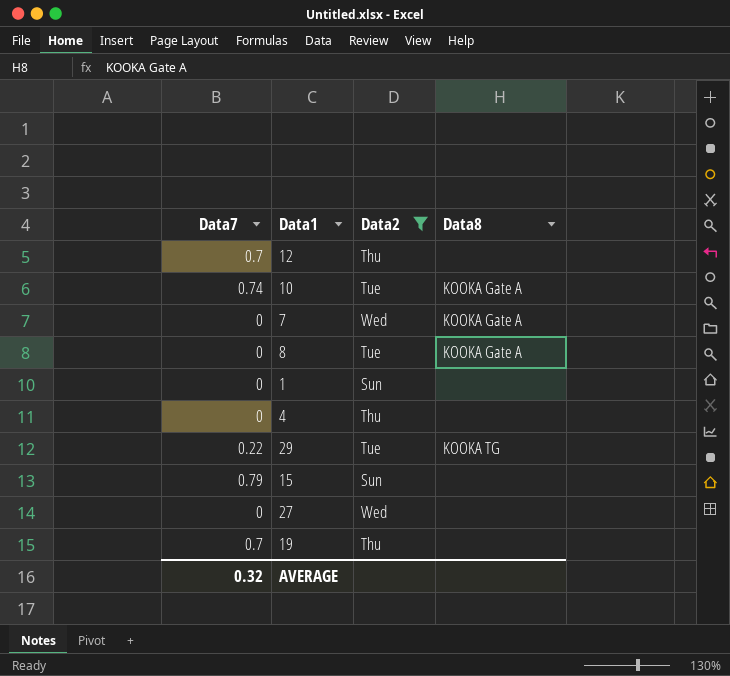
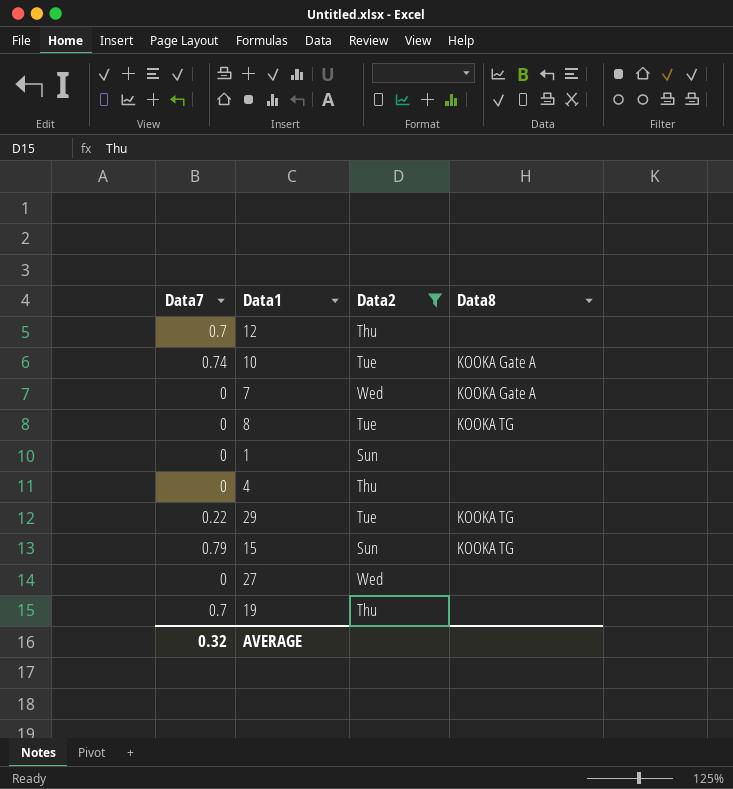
8 | Data8: KOOKA Gate A -> KOOKA TG
15 | Data8: none -> KOOKA TG

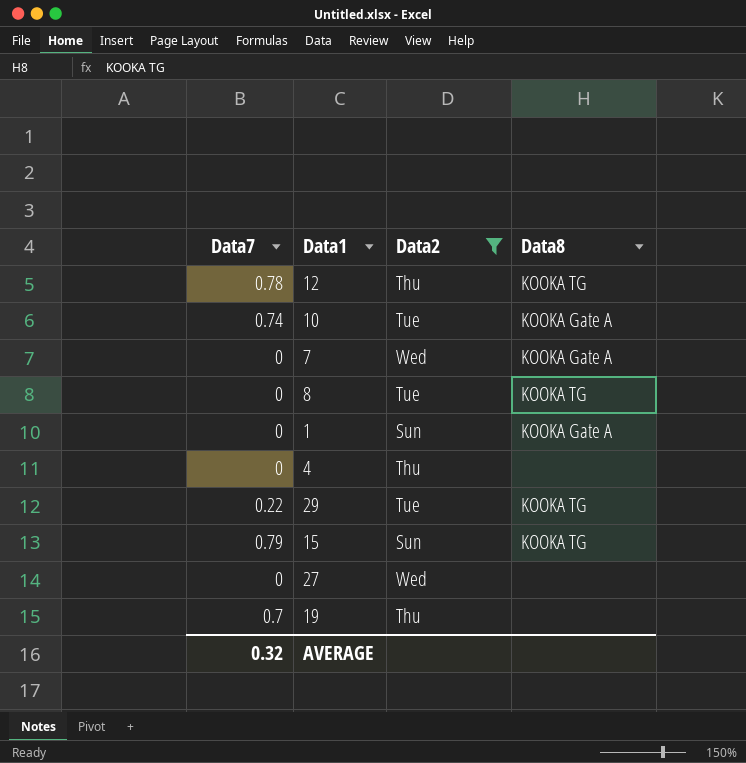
12 | Data7: 0.7 -> 0.78
12 | Data8: none -> KOOKA TG
1 | Data8: none -> KOOKA Gate A

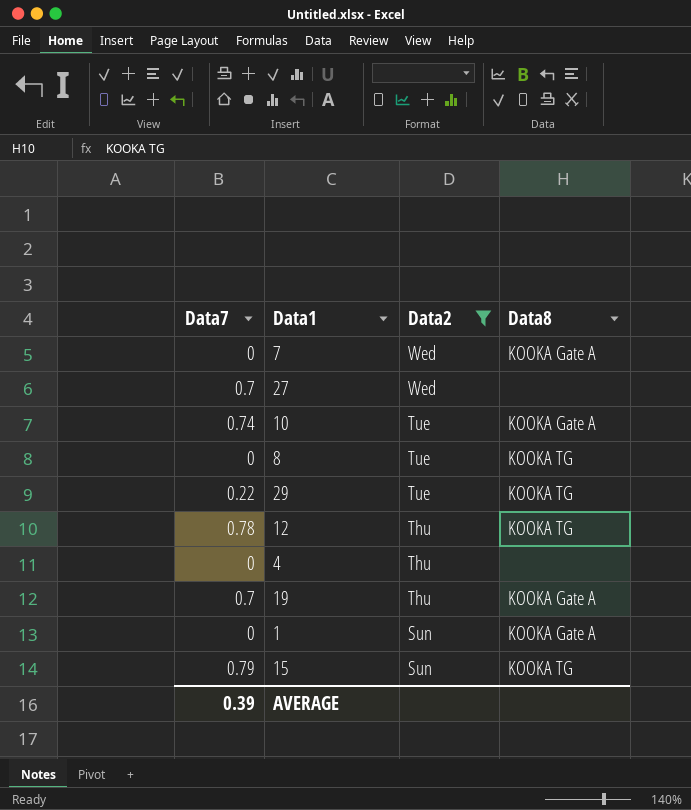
row order: none -> Data2 descending
27 | Data7: 0 -> 0.7
19 | Data8: none -> KOOKA Gate A
AVERAGE | Data7: 0.32 -> 0.39

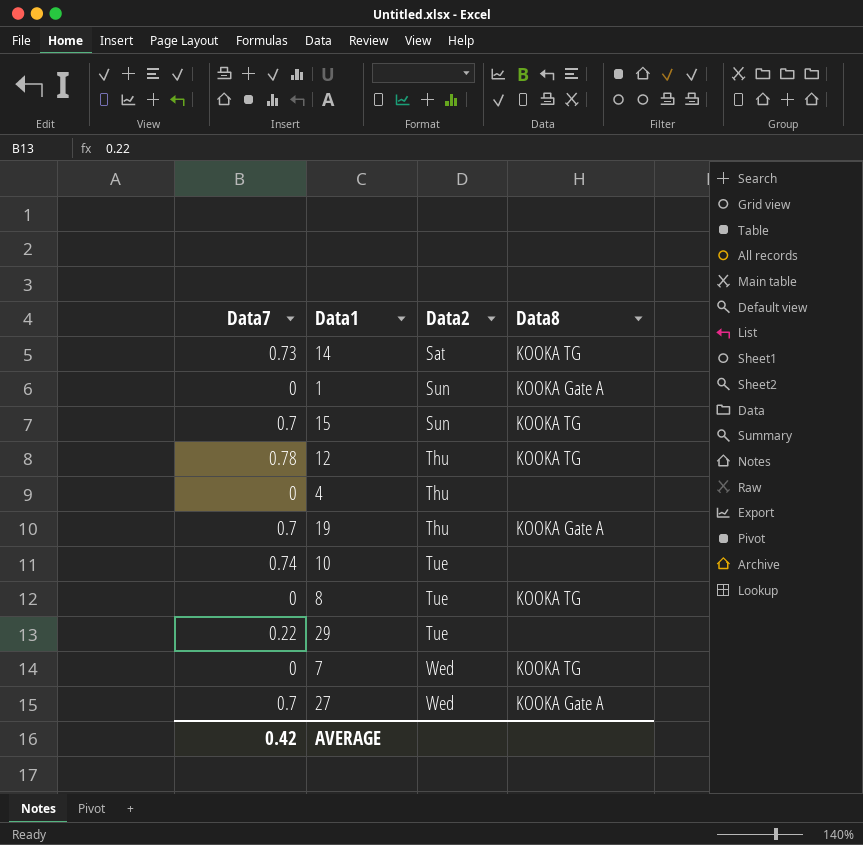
filter: Data2 != Sat -> none
row order: Data2 descending -> Data2 ascending
15 | Data7: 0.79 -> 0.7
10 | Data8: KOOKA Gate A -> none
29 | Data8: KOOKA TG -> none
7 | Data8: KOOKA Gate A -> KOOKA TG
27 | Data8: none -> KOOKA Gate A
AVERAGE | Data7: 0.39 -> 0.42

